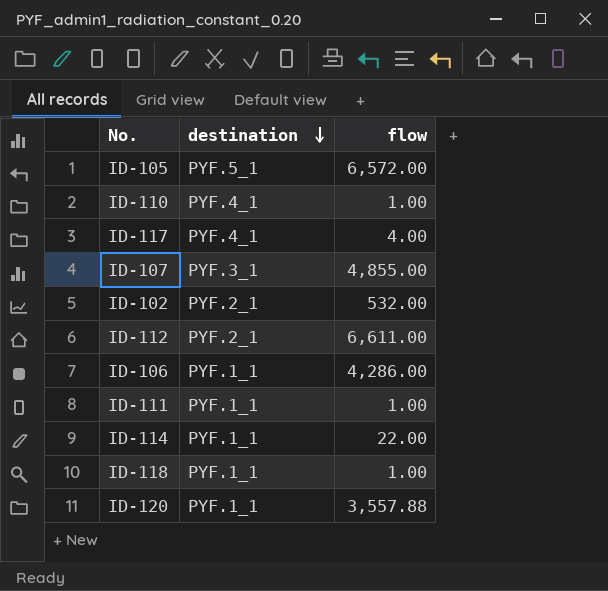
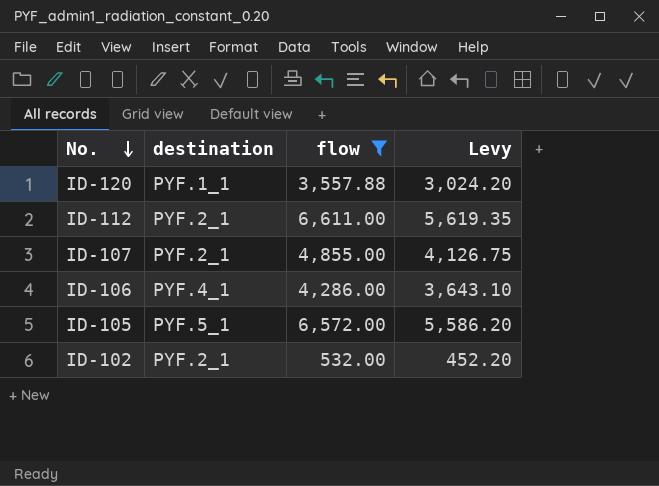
filter: none -> flow >= 532.00
row order: destination descending -> No. descending
column Levy | formula: none -> [flow] * 0.85
ID-107 | destination: PYF.3_1 -> PYF.2_1
ID-106 | destination: PYF.1_1 -> PYF.4_1

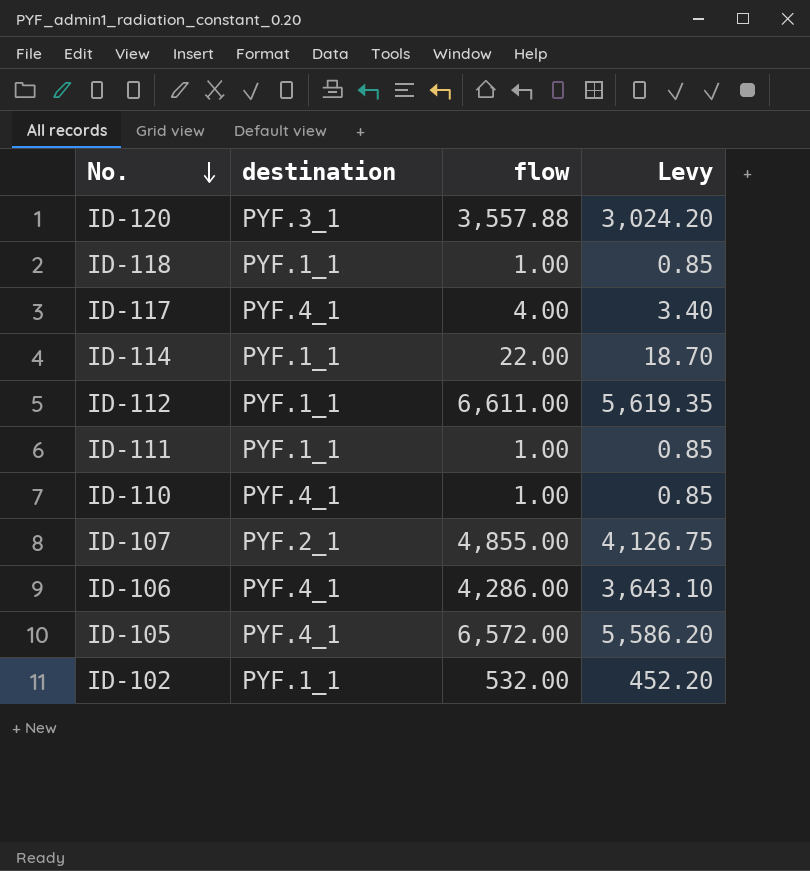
filter: flow >= 532.00 -> none
ID-120 | destination: PYF.1_1 -> PYF.3_1
ID-112 | destination: PYF.2_1 -> PYF.1_1
ID-105 | destination: PYF.5_1 -> PYF.4_1
ID-102 | destination: PYF.2_1 -> PYF.1_1

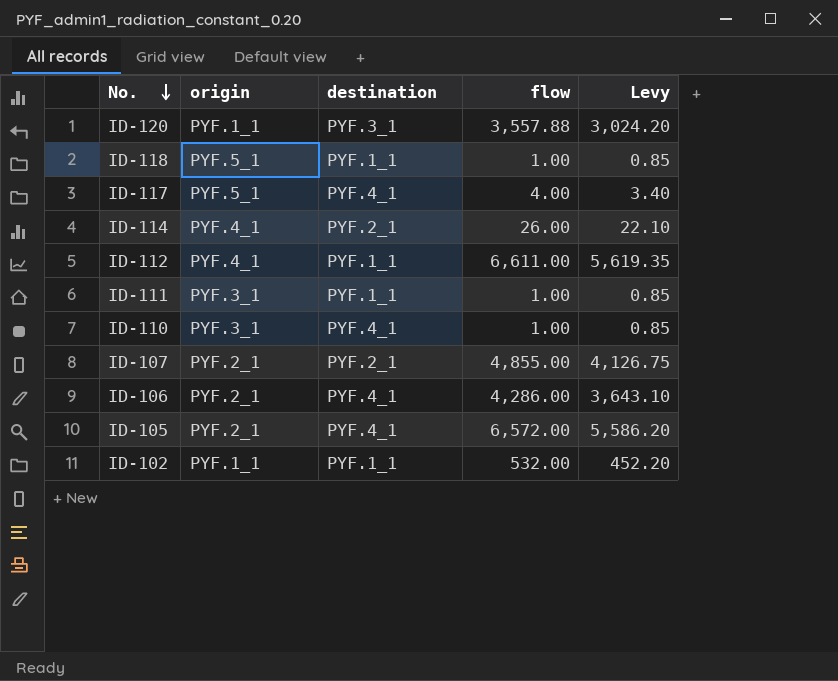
column origin | position: none -> 2
ID-114 | destination: PYF.1_1 -> PYF.2_1
ID-114 | flow: 22.00 -> 26.00
ID-114 | Levy: 18.70 -> 22.10

